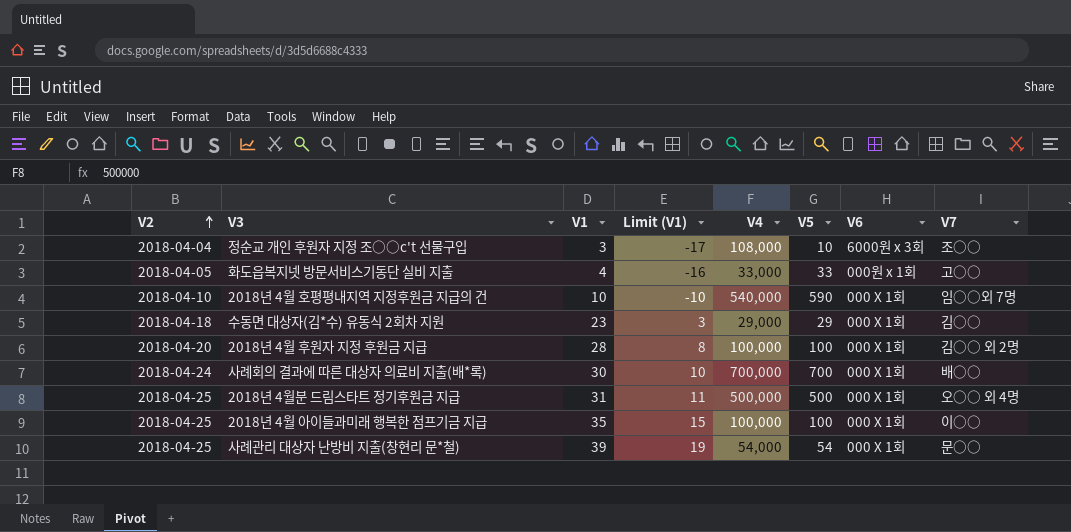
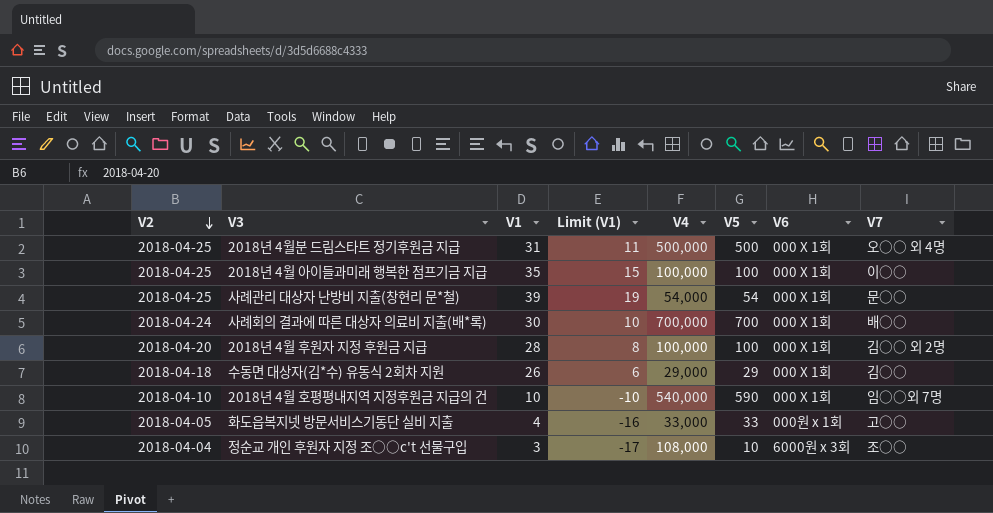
row order: V2 ascending -> V2 descending
수동면 대상자(김*수) 유동식 2회차 지원 | V1: 23 -> 26
수동면 대상자(김*수) 유동식 2회차 지원 | Limit (V1): 3 -> 6

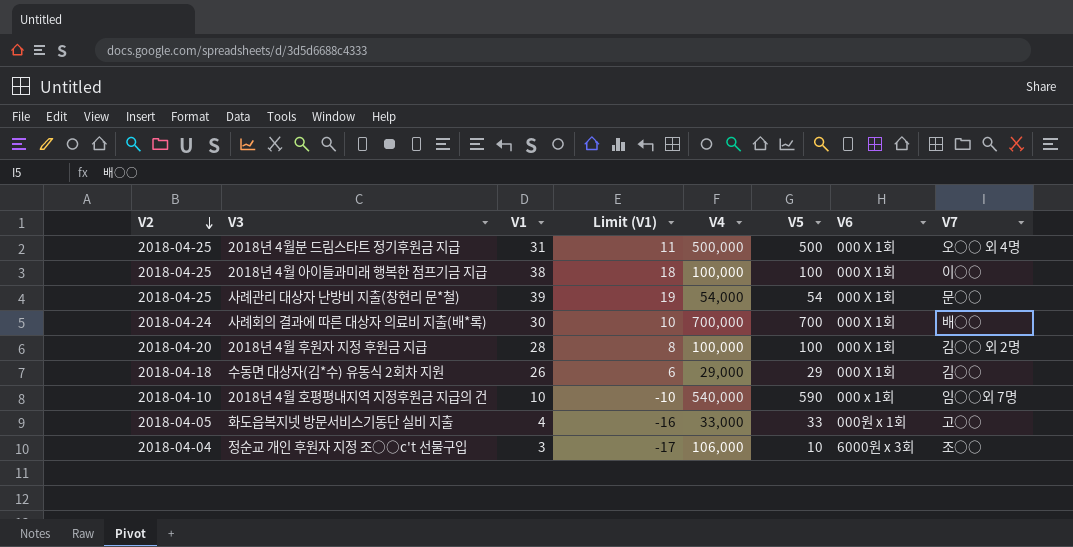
2018년 4월 아이들과미래 행복한 점프기금 지급 | V1: 35 -> 38
2018년 4월 아이들과미래 행복한 점프기금 지급 | Limit (V1): 15 -> 18
2018년 4월 호평평내지역 지정후원금 지급의 건 | V6: 000 X 1회 -> 000 x 1회
정순교 개인 후원자 지정 조○○c't 선물구입 | V4: 108,000 -> 106,000

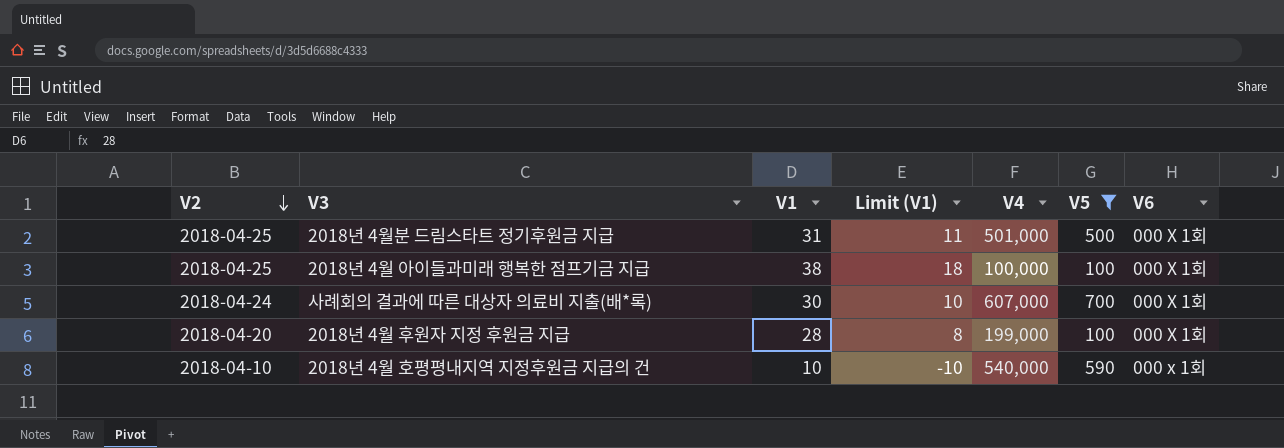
filter: none -> V5 >= 100
column V7 | position: 8 -> none
2018년 4월분 드림스타트 정기후원금 지급 | V4: 500,000 -> 501,000
사례회의 결과에 따른 대상자 의료비 지출(배*록) | V4: 700,000 -> 607,000
2018년 4월 후원자 지정 후원금 지급 | V4: 100,000 -> 199,000

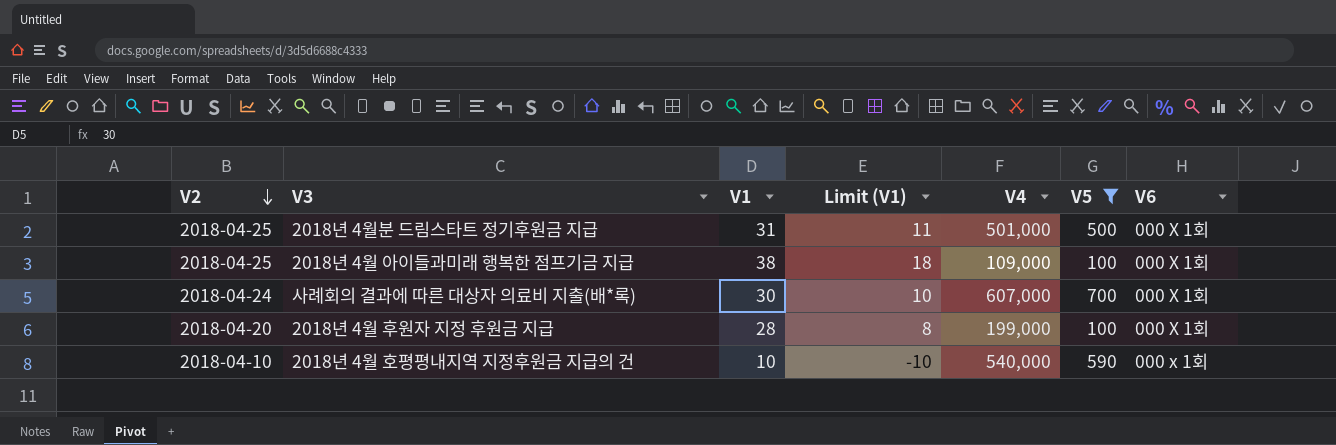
2018년 4월 아이들과미래 행복한 점프기금 지급 | V4: 100,000 -> 109,000

